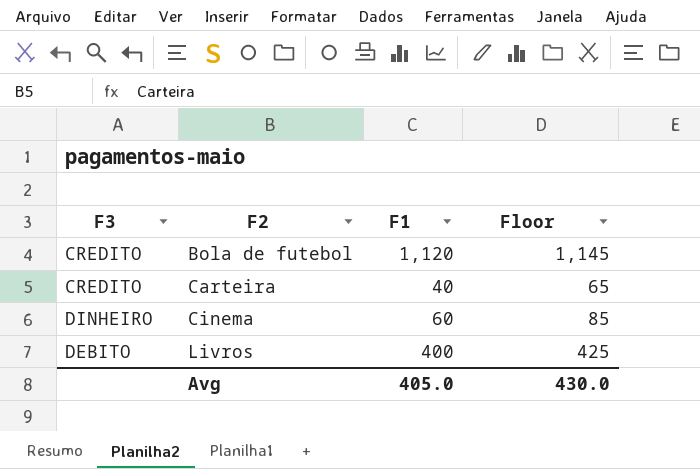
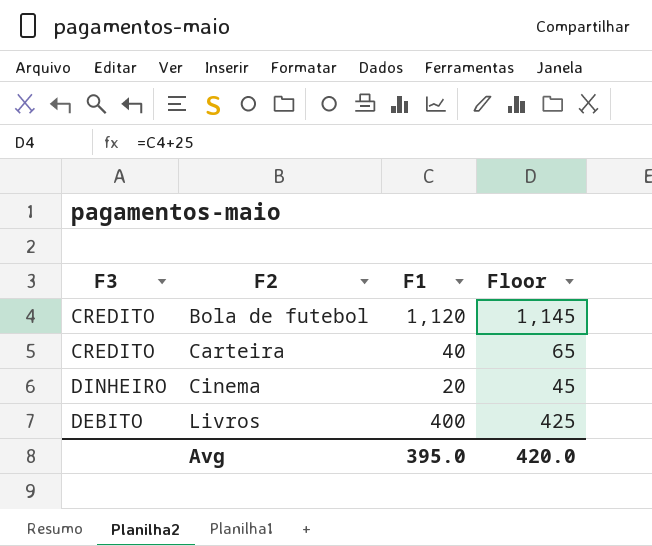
Cinema | F1: 60 -> 20
Cinema | Floor: 85 -> 45
Avg | F1: 405.0 -> 395.0
Avg | Floor: 430.0 -> 420.0

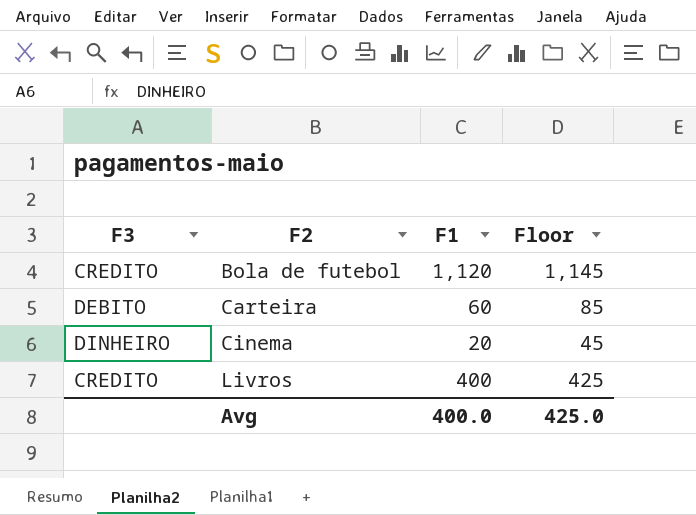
Carteira | F3: CREDITO -> DEBITO
Carteira | F1: 40 -> 60
Carteira | Floor: 65 -> 85
Livros | F3: DEBITO -> CREDITO
Avg | F1: 395.0 -> 400.0
Avg | Floor: 420.0 -> 425.0

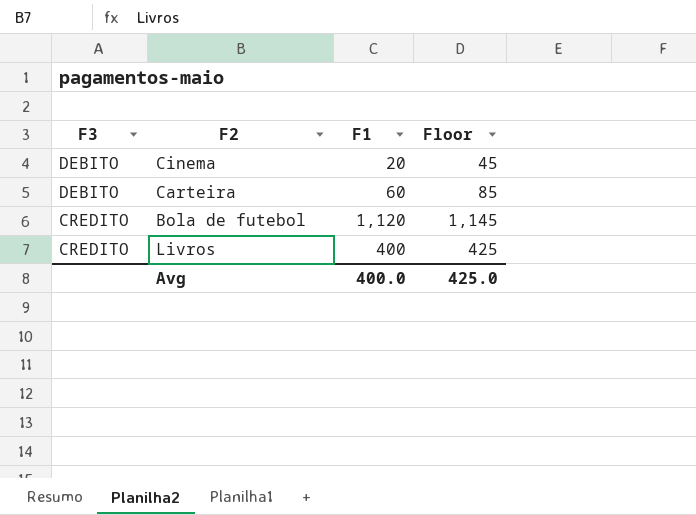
row order: F2 ascending -> F3 descending
Cinema | F3: DINHEIRO -> DEBITO

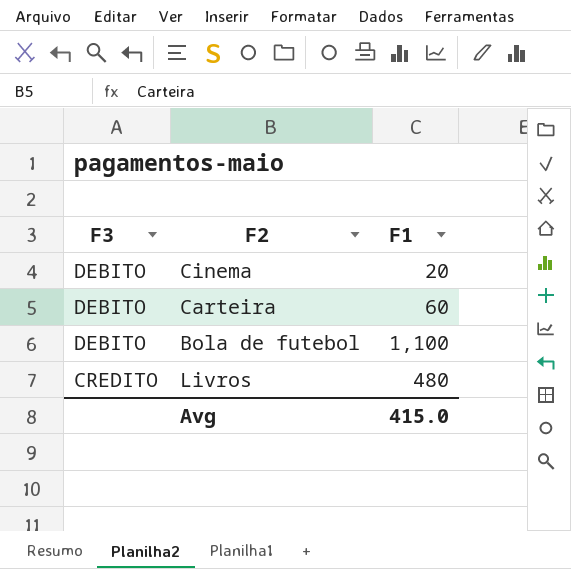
column Floor | formula: [F1] + 25 -> none
Bola de futebol | F3: CREDITO -> DEBITO
Bola de futebol | F1: 1,120 -> 1,100
Livros | F1: 400 -> 480
Avg | F1: 400.0 -> 415.0

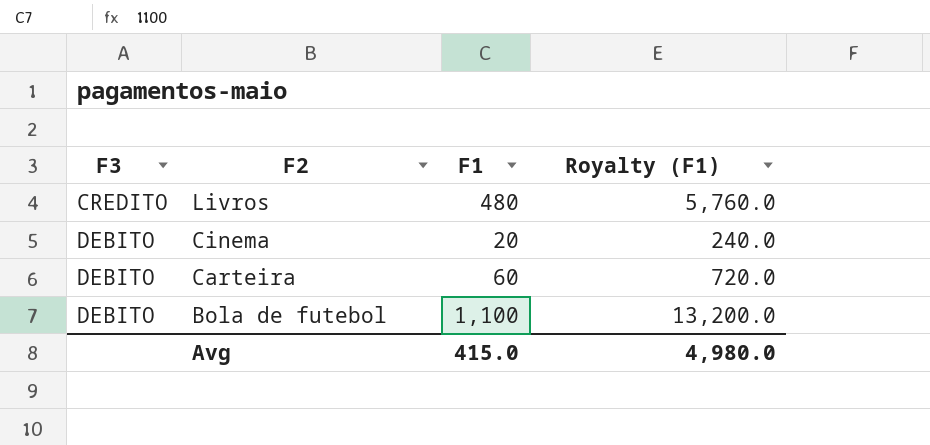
row order: F3 descending -> F3 ascending
column Royalty (F1) | formula: none -> [F1] * 12

